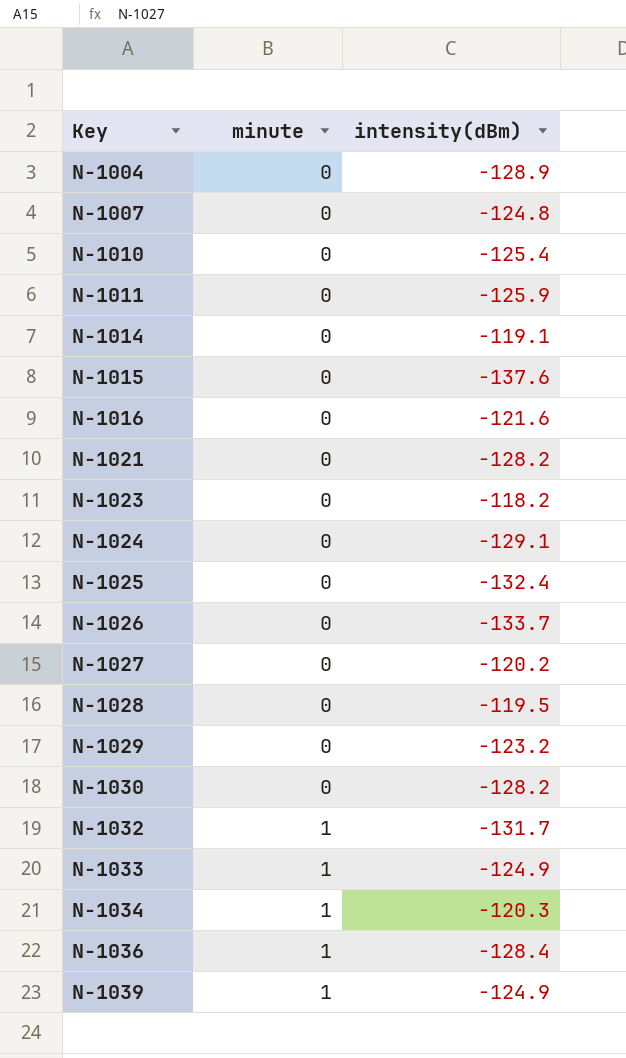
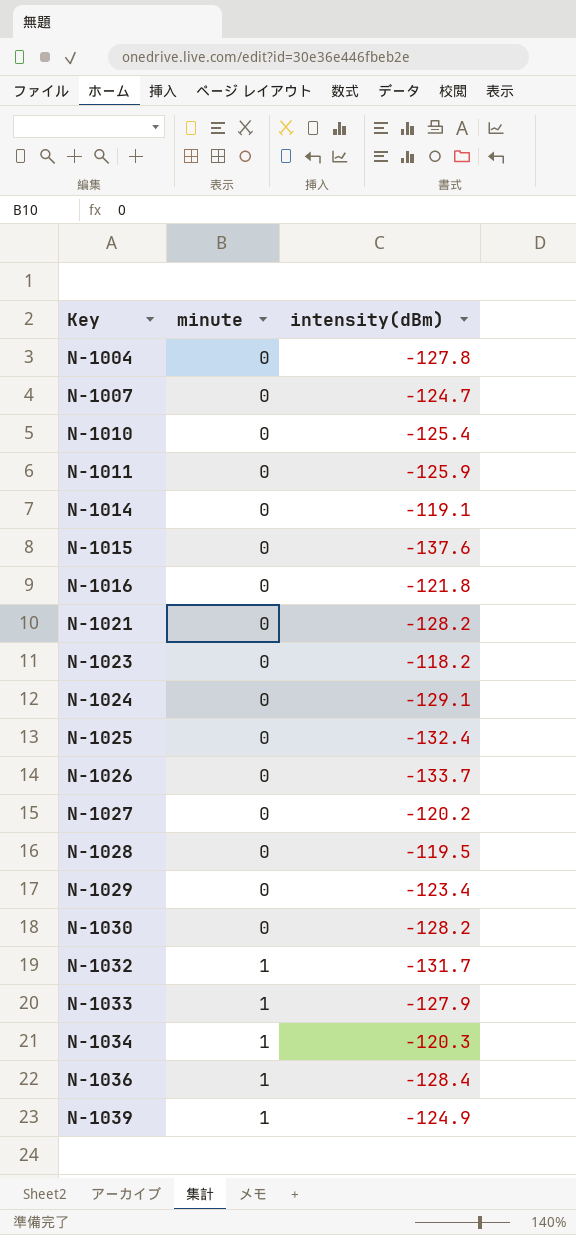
N-1004 | intensity(dBm): -128.9 -> -127.8
N-1007 | intensity(dBm): -124.8 -> -124.7
N-1016 | intensity(dBm): -121.6 -> -121.8
N-1029 | intensity(dBm): -123.2 -> -123.4
N-1033 | intensity(dBm): -124.9 -> -127.9

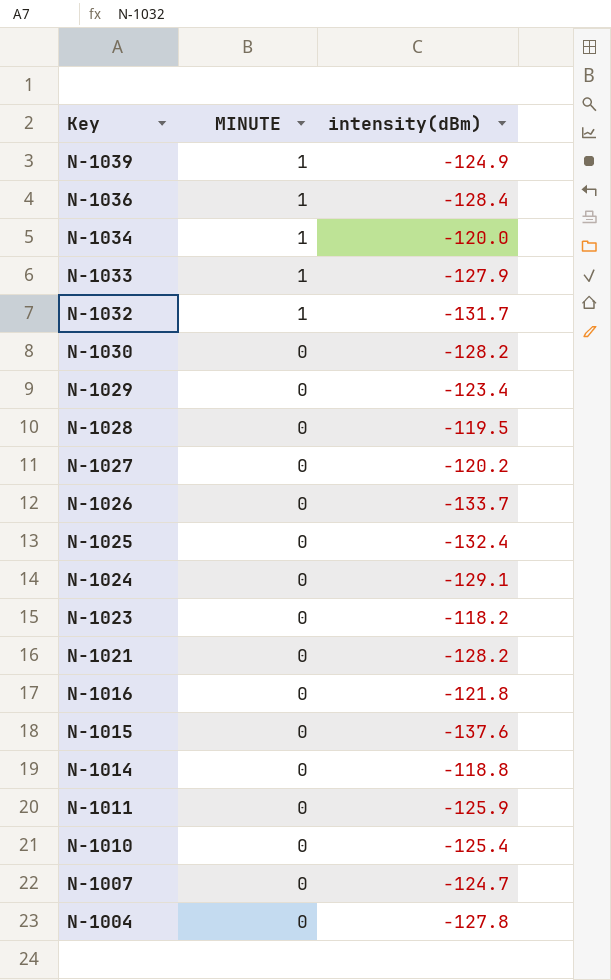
row order: Key ascending -> Key descending
column name: minute -> MINUTE
N-1034 | intensity(dBm): -120.3 -> -120.0
N-1014 | intensity(dBm): -119.1 -> -118.8

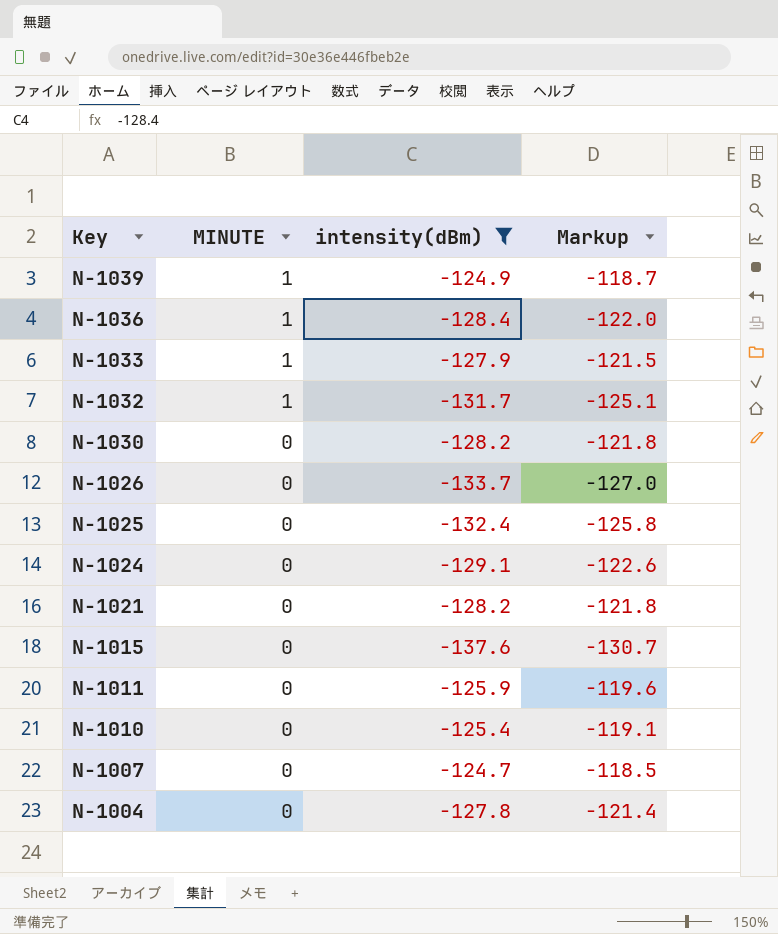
filter: none -> intensity(dBm) <= -124.7
column Markup | formula: none -> [intensity(dBm)] * 0.95

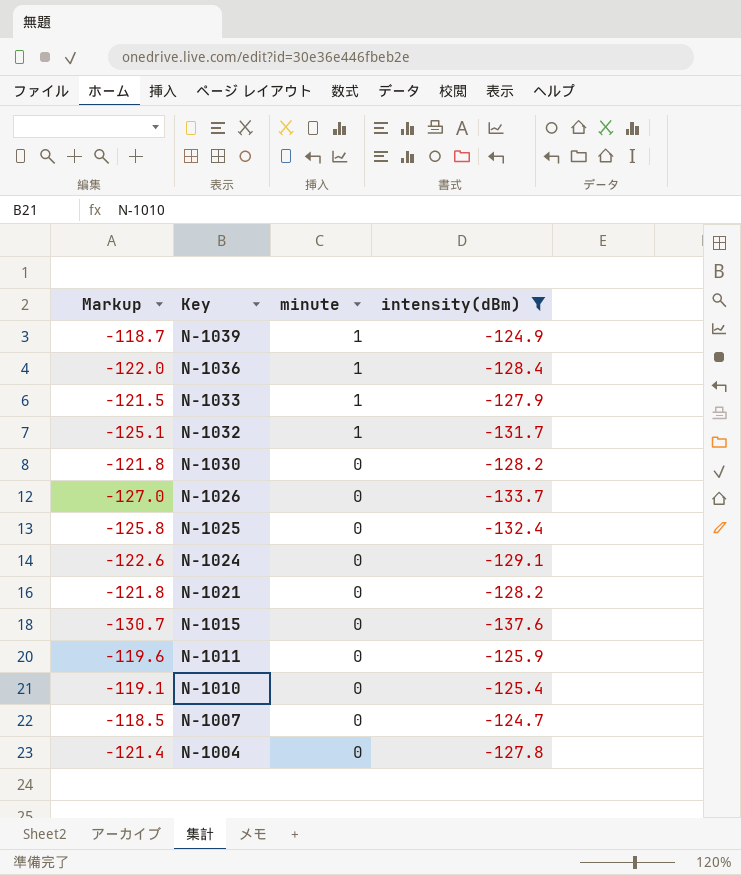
column Markup | position: 4 -> 1
column name: MINUTE -> minute

